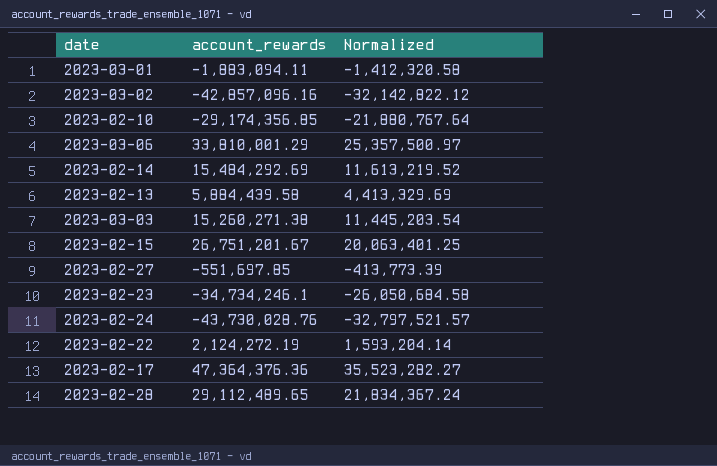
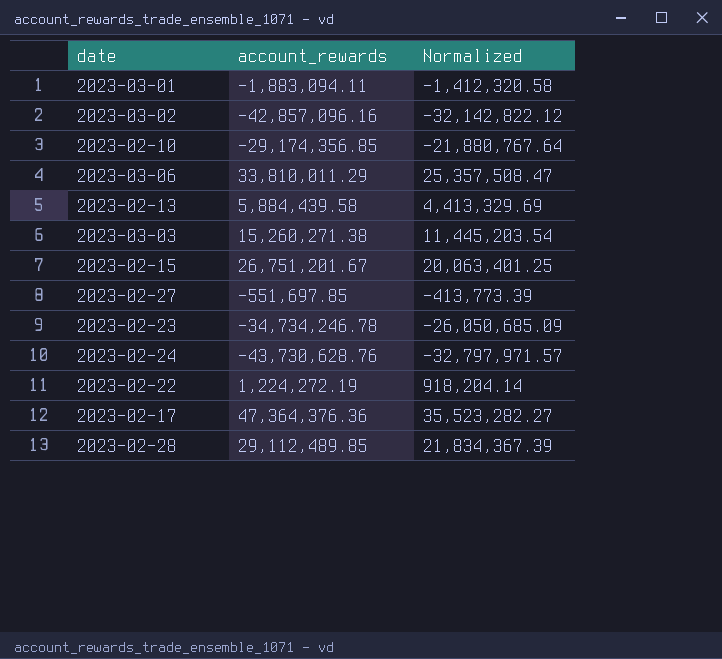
row 2023-02-14: 15,484,292.69 | 11,613,219.52 -> none
2023-03-06 | account_rewards: 33,810,001.29 -> 33,810,011.29
2023-03-06 | Normalized: 25,357,500.97 -> 25,357,508.47
2023-02-23 | account_rewards: -34,734,246.1 -> -34,734,246.78
2023-02-23 | Normalized: -26,050,684.58 -> -26,050,685.09
2023-02-24 | account_rewards: -43,730,028.76 -> -43,730,628.76
2023-02-24 | Normalized: -32,797,521.57 -> -32,797,971.57
2023-02-22 | account_rewards: 2,124,272.19 -> 1,224,272.19
2023-02-22 | Normalized: 1,593,204.14 -> 918,204.14
2023-02-28 | account_rewards: 29,112,489.65 -> 29,112,489.85
2023-02-28 | Normalized: 21,834,367.24 -> 21,834,367.39

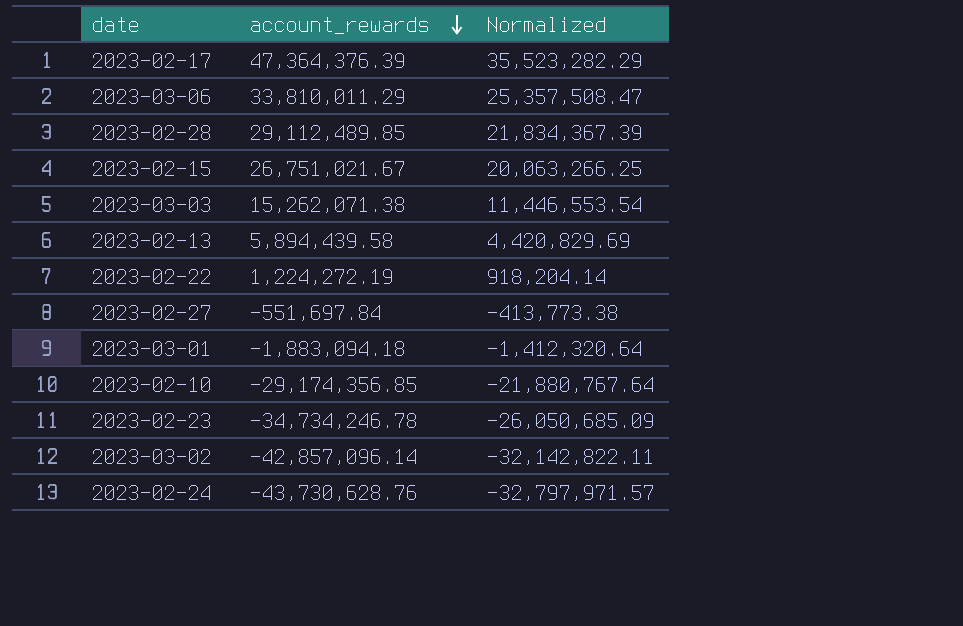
row order: none -> account_rewards descending
2023-02-17 | account_rewards: 47,364,376.36 -> 47,364,376.39
2023-02-17 | Normalized: 35,523,282.27 -> 35,523,282.29
2023-02-15 | account_rewards: 26,751,201.67 -> 26,751,021.67
2023-02-15 | Normalized: 20,063,401.25 -> 20,063,266.25
2023-03-03 | account_rewards: 15,260,271.38 -> 15,262,071.38
2023-03-03 | Normalized: 11,445,203.54 -> 11,446,553.54
2023-02-13 | account_rewards: 5,884,439.58 -> 5,894,439.58
2023-02-13 | Normalized: 4,413,329.69 -> 4,420,829.69
2023-02-27 | account_rewards: -551,697.85 -> -551,697.84
2023-02-27 | Normalized: -413,773.39 -> -413,773.38
2023-03-01 | account_rewards: -1,883,094.11 -> -1,883,094.18
2023-03-01 | Normalized: -1,412,320.58 -> -1,412,320.64
2023-03-02 | account_rewards: -42,857,096.16 -> -42,857,096.14
2023-03-02 | Normalized: -32,142,822.12 -> -32,142,822.11

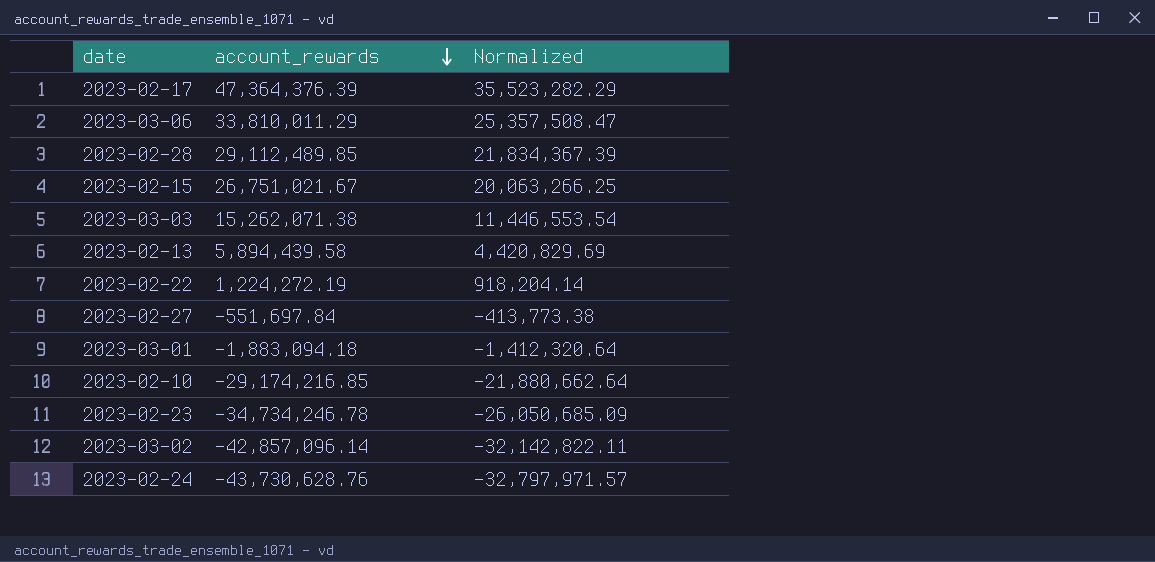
2023-02-10 | account_rewards: -29,174,356.85 -> -29,174,216.85
2023-02-10 | Normalized: -21,880,767.64 -> -21,880,662.64

